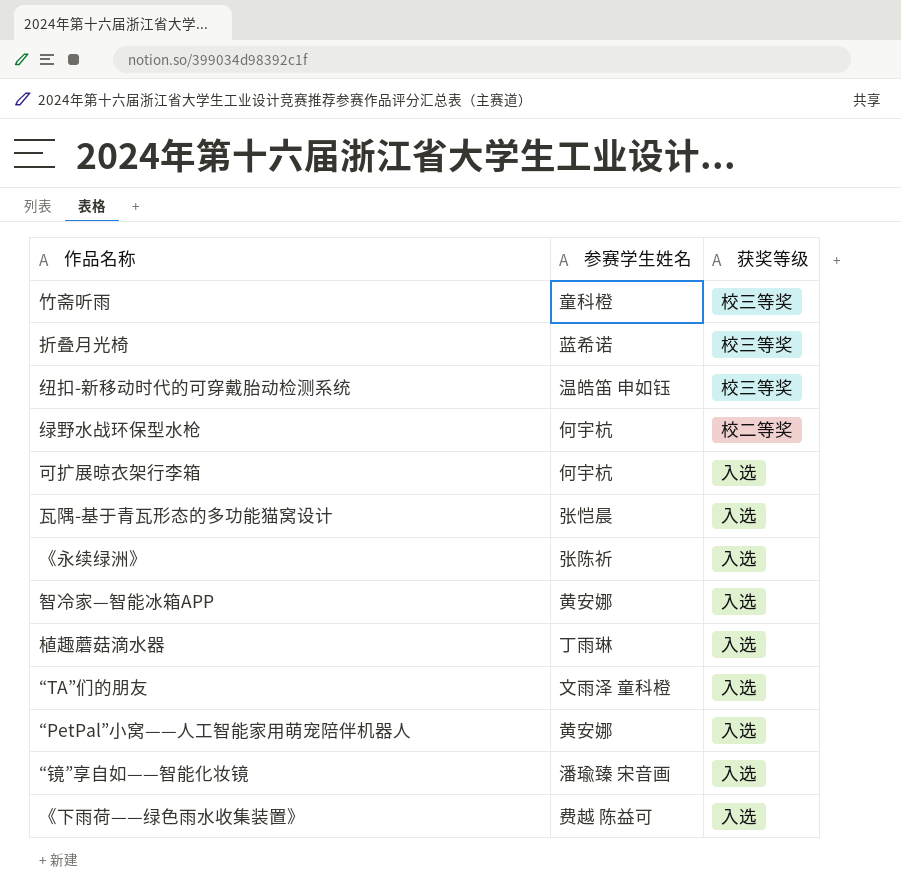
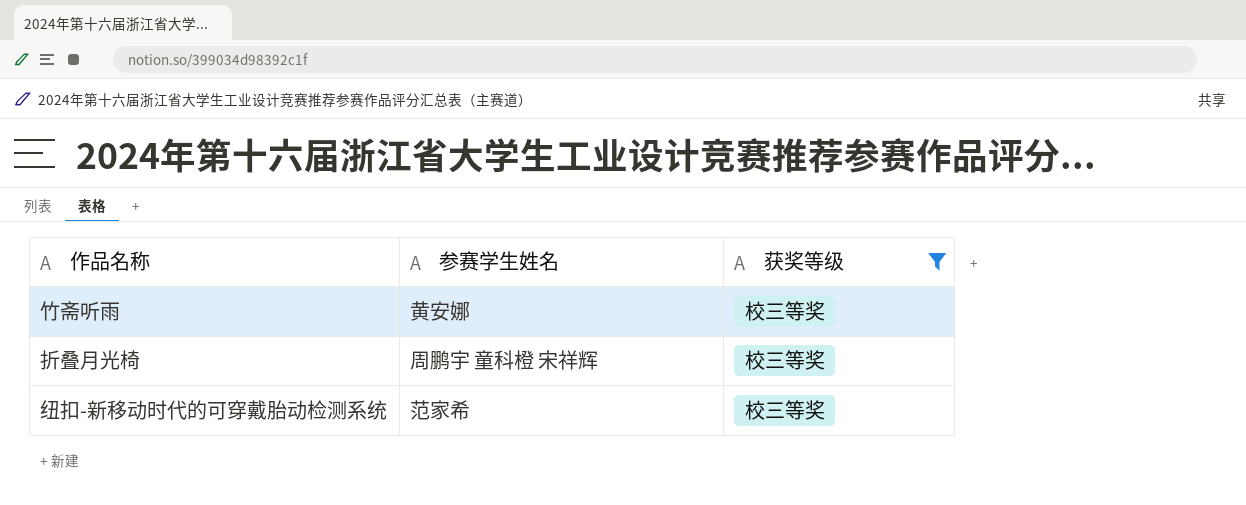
filter: none -> 获奖等级 = 校三等奖
竹斋听雨 | 参赛学生姓名: 童科橙 -> 黄安娜
折叠月光椅 | 参赛学生姓名: 蓝希诺 -> 周鹏宇 童科橙 宋祥辉
纽扣-新移动时代的可穿戴胎动检测系统 | 参赛学生姓名: 温皓笛 申如钰 -> 范家希

